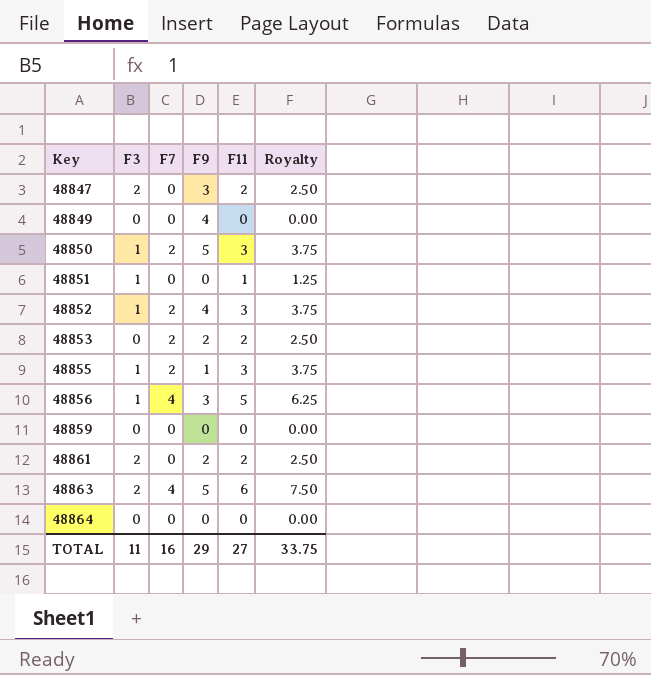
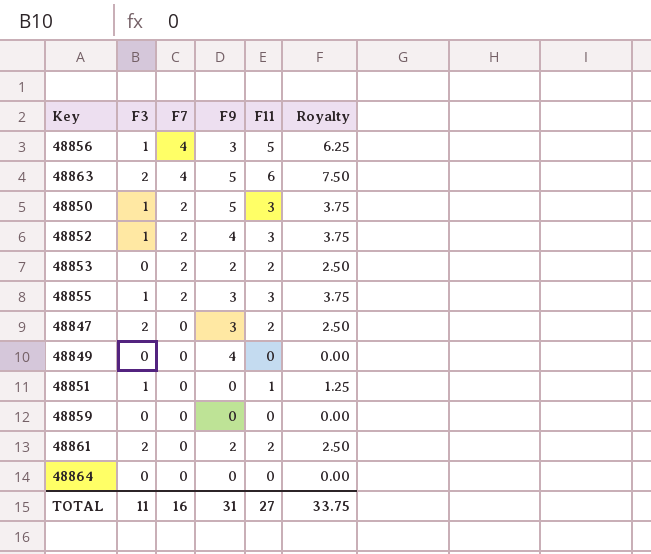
row order: Key ascending -> F7 descending
48855 | F9: 1 -> 3
TOTAL | F9: 29 -> 31

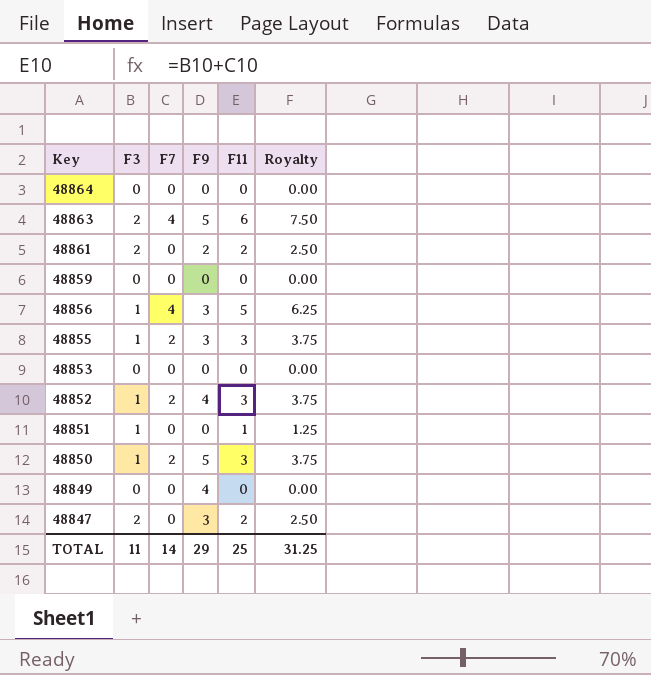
row order: F7 descending -> Key descending
48853 | F7: 2 -> 0
48853 | F9: 2 -> 0
48853 | F11: 2 -> 0
48853 | Royalty: 2.50 -> 0.00
TOTAL | F7: 16 -> 14
TOTAL | F9: 31 -> 29
TOTAL | F11: 27 -> 25
TOTAL | Royalty: 33.75 -> 31.25

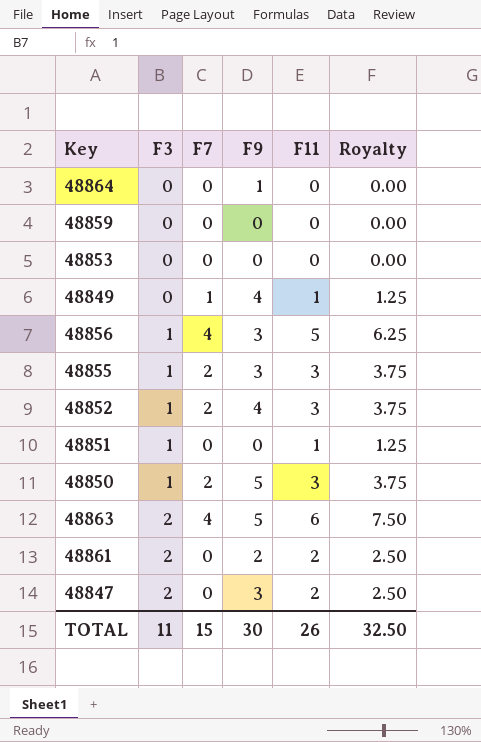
row order: Key descending -> F3 ascending
48864 | F9: 0 -> 1
48849 | F7: 0 -> 1
48849 | F11: 0 -> 1
48849 | Royalty: 0.00 -> 1.25
TOTAL | F7: 14 -> 15
TOTAL | F9: 29 -> 30
TOTAL | F11: 25 -> 26
TOTAL | Royalty: 31.25 -> 32.50

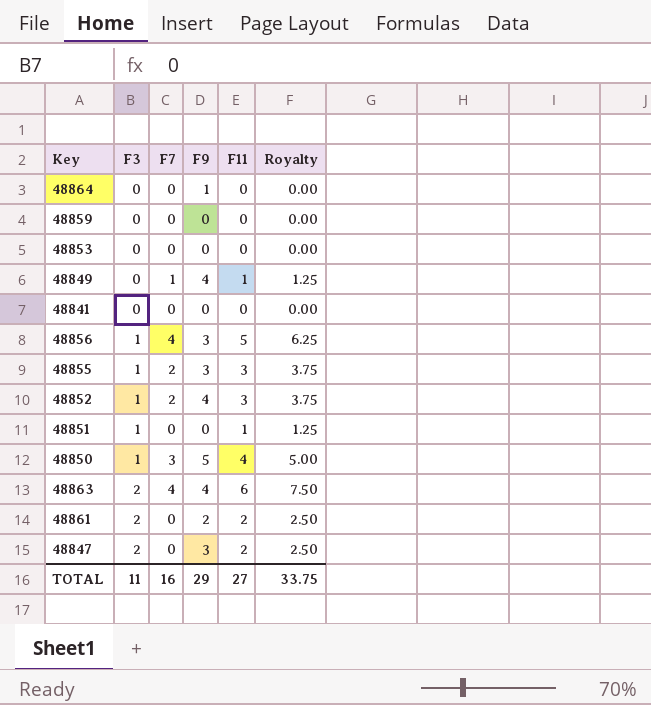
row 48841: none -> 0 | 0 | 0 | 0 | 0.00
48850 | F7: 2 -> 3
48850 | F11: 3 -> 4
48850 | Royalty: 3.75 -> 5.00
48863 | F9: 5 -> 4
TOTAL | F7: 15 -> 16
TOTAL | F9: 30 -> 29
TOTAL | F11: 26 -> 27
TOTAL | Royalty: 32.50 -> 33.75

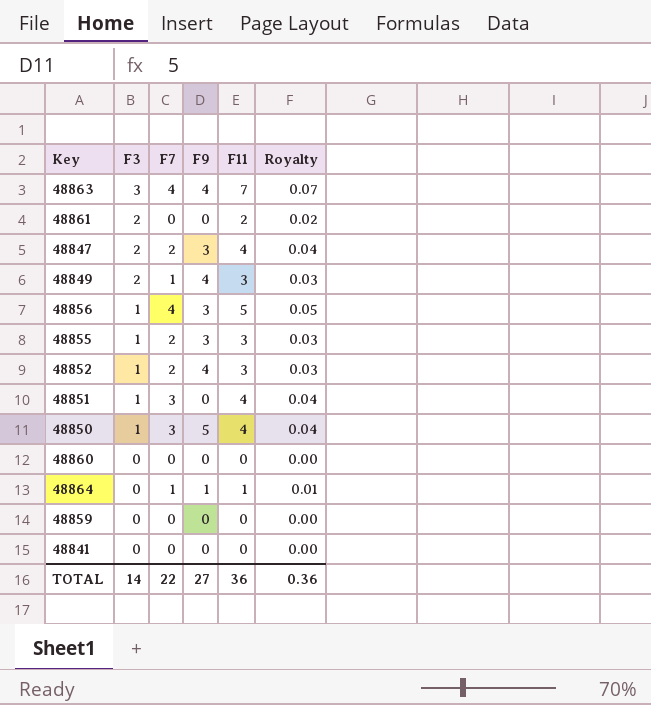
row order: F3 ascending -> F3 descending
column Royalty | formula: [F11] * 1.25 -> [F11] * 0.01
row 48853: 0 | 0 | 0 | 0 | 0.00 -> none
48863 | F3: 2 -> 3
48863 | F11: 6 -> 7
48861 | F9: 2 -> 0
48847 | F7: 0 -> 2
48847 | F11: 2 -> 4
48849 | F3: 0 -> 2
48849 | F11: 1 -> 3
48851 | F7: 0 -> 3
48851 | F11: 1 -> 4
row 48860: none -> 0 | 0 | 0 | 0 | 0.00
48864 | F7: 0 -> 1
48864 | F11: 0 -> 1
TOTAL | F3: 11 -> 14
TOTAL | F7: 16 -> 22
TOTAL | F9: 29 -> 27
TOTAL | F11: 27 -> 36
TOTAL | Royalty: 33.75 -> 0.36

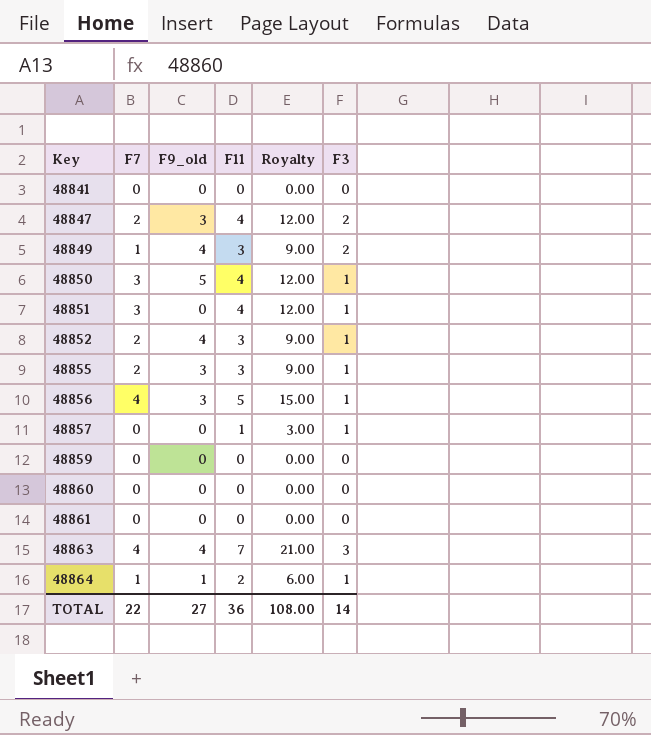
row order: F3 descending -> Key ascending
column name: F9 -> F9_old
column Royalty | formula: [F11] * 0.01 -> [F11] * 3
column F3 | position: 2 -> 6
row 48857: none -> 0 | 0 | 1 | 3.00 | 1
48861 | F11: 2 -> 0
48861 | F3: 2 -> 0
48864 | F11: 1 -> 2
48864 | F3: 0 -> 1
TOTAL | Royalty: 0.36 -> 108.00

